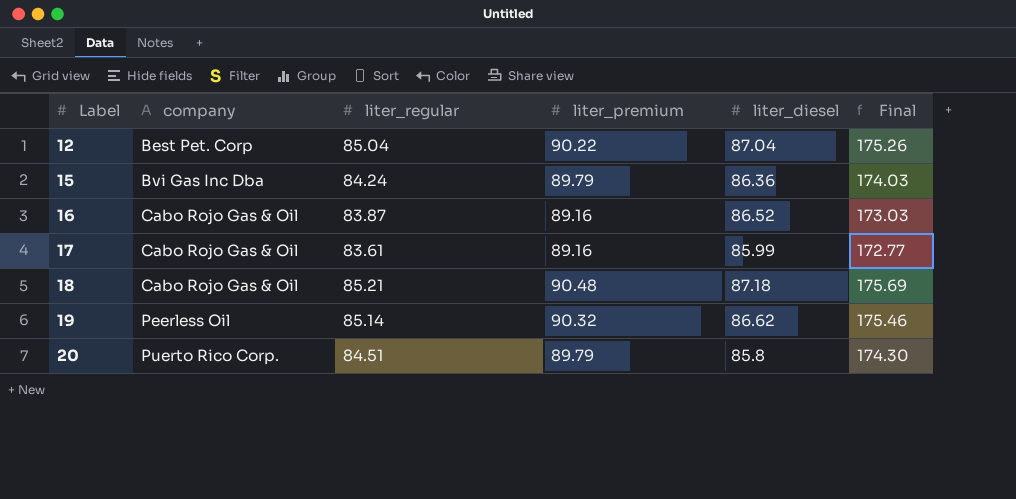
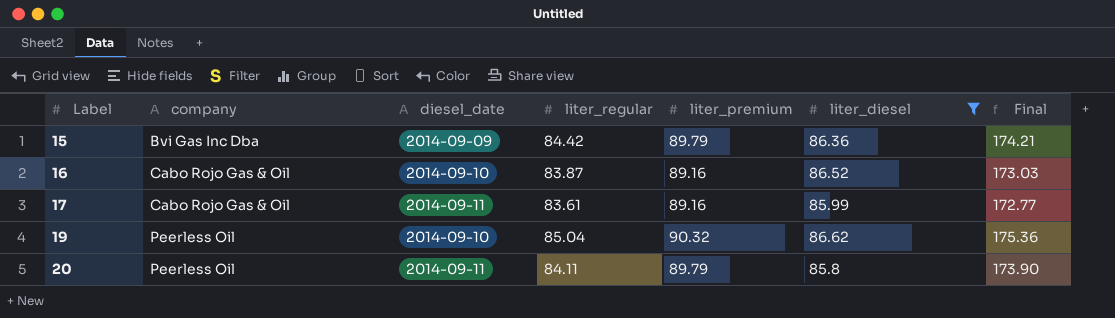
filter: none -> liter_diesel <= 86.62
column diesel_date | position: none -> 3
15 | liter_regular: 84.24 -> 84.42
15 | Final: 174.03 -> 174.21
19 | liter_regular: 85.14 -> 85.04
19 | Final: 175.46 -> 175.36
20 | company: Puerto Rico Corp. -> Peerless Oil
20 | liter_regular: 84.51 -> 84.11
20 | Final: 174.30 -> 173.90

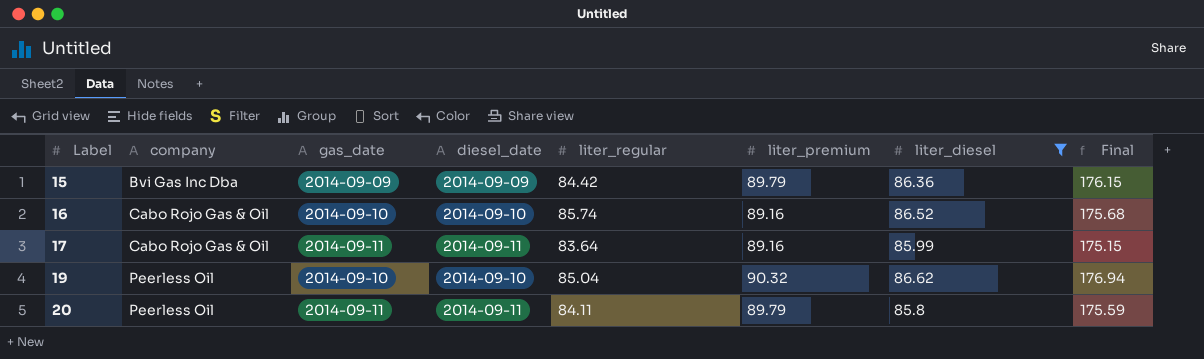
column gas_date | position: none -> 3
column Final | formula: [liter_regular] + [liter_premium] -> [liter_premium] + [liter_diesel]
16 | liter_regular: 83.87 -> 85.74
17 | liter_regular: 83.61 -> 83.64

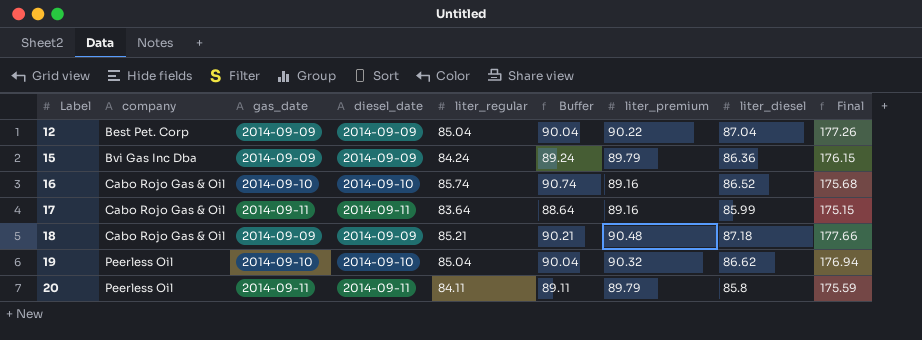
filter: liter_diesel <= 86.62 -> none
column Buffer | formula: none -> [liter_regular] + 5
15 | liter_regular: 84.42 -> 84.24

